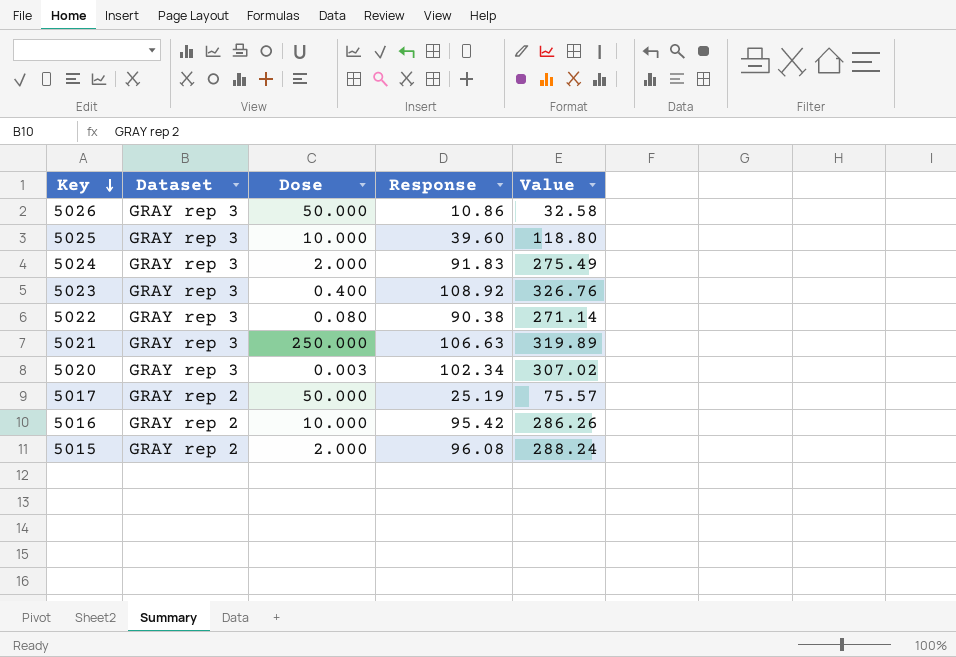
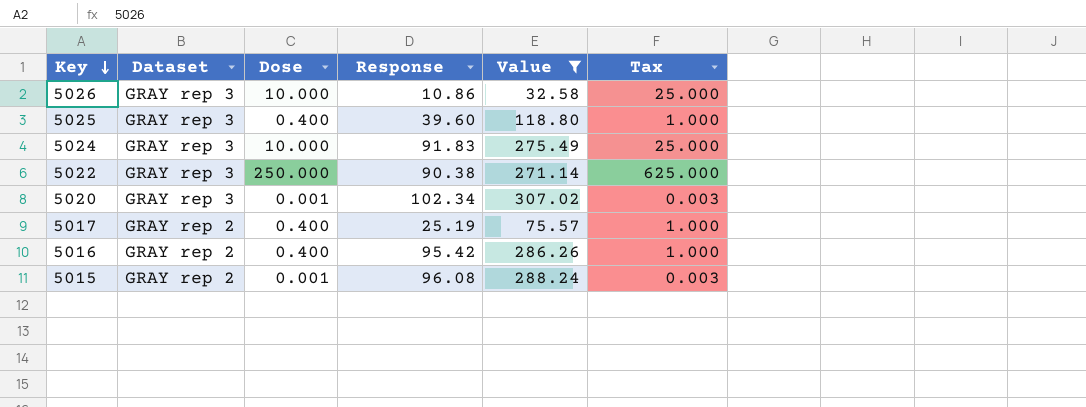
filter: none -> Value <= 307.02
column Tax | formula: none -> [Dose] * 2.5
5026 | Dose: 50.000 -> 10.000
5025 | Dose: 10.000 -> 0.400
5024 | Dose: 2.000 -> 10.000
5022 | Dose: 0.080 -> 250.000
5020 | Dose: 0.003 -> 0.001
5017 | Dose: 50.000 -> 0.400
5016 | Dose: 10.000 -> 0.400
5015 | Dose: 2.000 -> 0.001

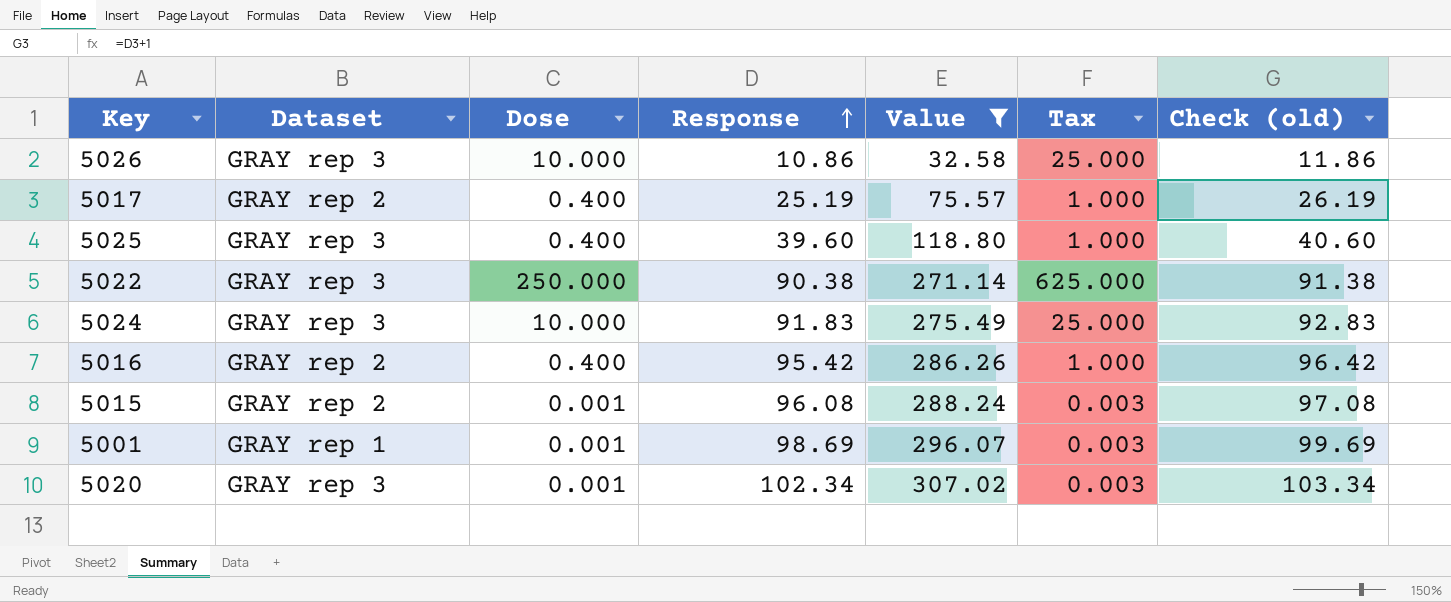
row order: Key descending -> Response ascending
column Check (old) | formula: none -> [Response] + 1
row 5001: none -> GRAY rep 1 | 0.001 | 98.69 | 296.07 | 0.003 | 99.69

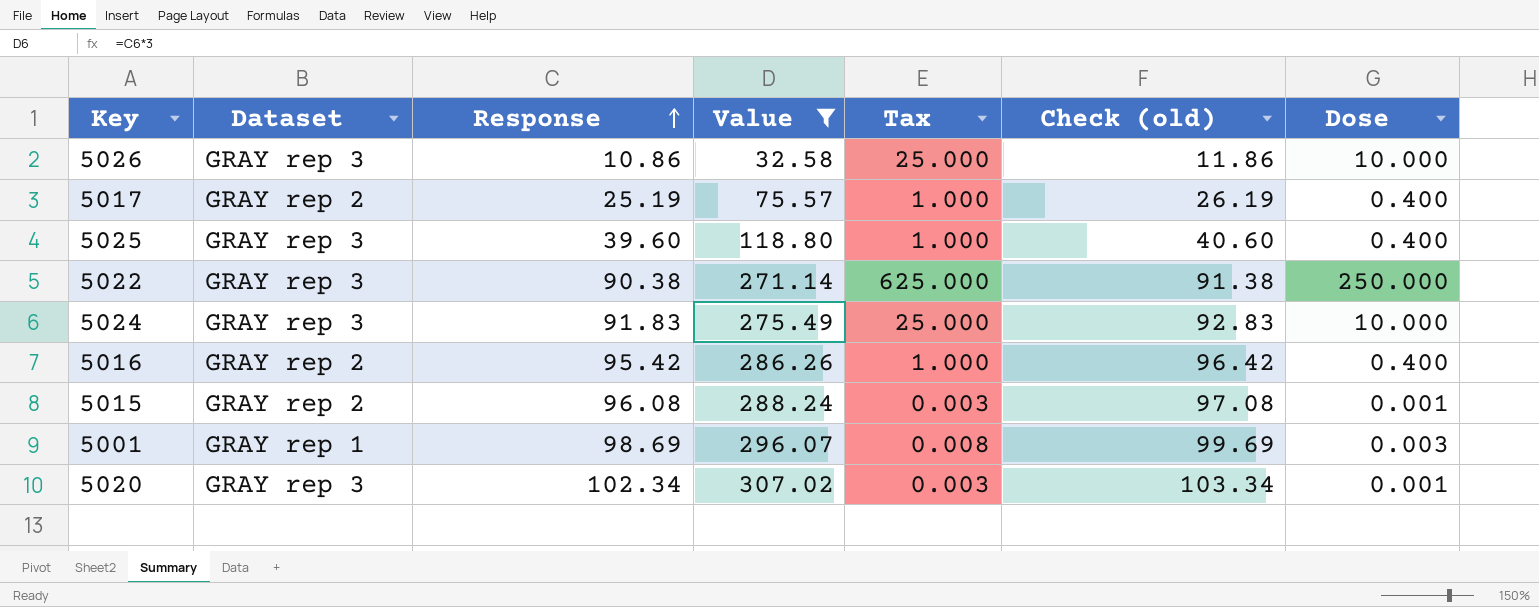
column Dose | position: 3 -> 7
5001 | Tax: 0.003 -> 0.008
5001 | Dose: 0.001 -> 0.003

